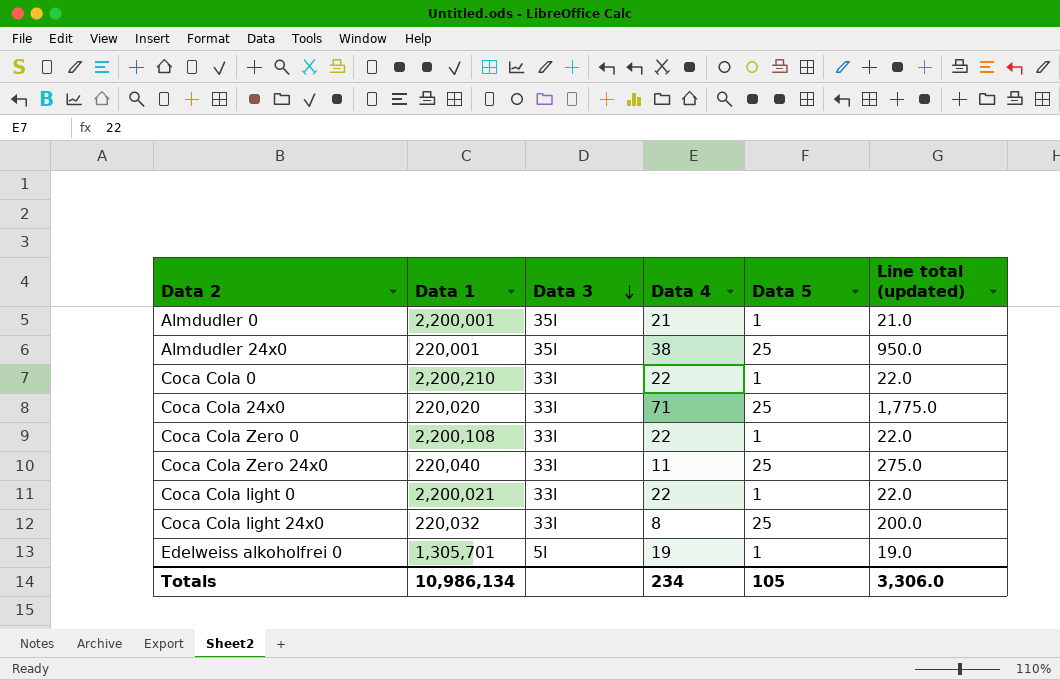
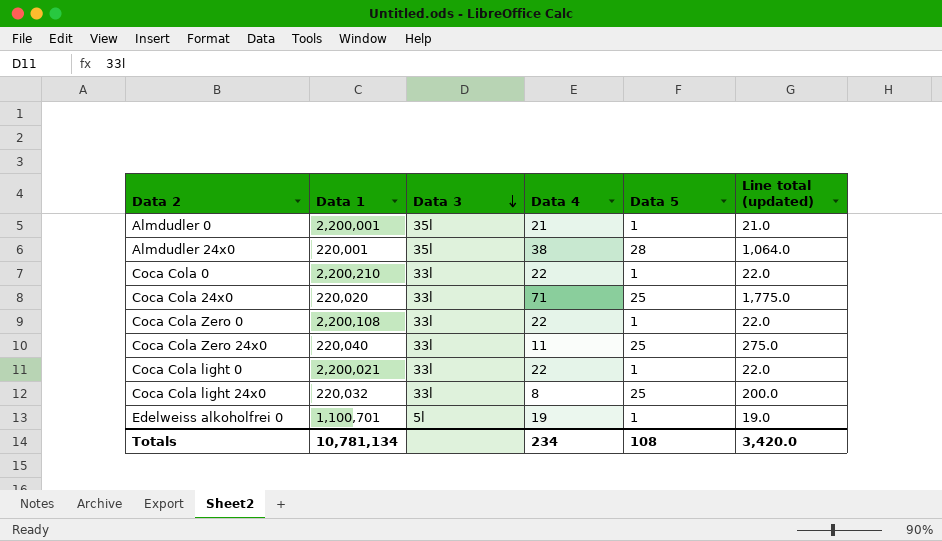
Almdudler 24x0 | Data 5: 25 -> 28
Almdudler 24x0 | Line total (updated): 950.0 -> 1,064.0
Edelweiss alkoholfrei 0 | Data 1: 1,305,701 -> 1,100,701
Totals | Data 1: 10,986,134 -> 10,781,134
Totals | Data 5: 105 -> 108
Totals | Line total (updated): 3,306.0 -> 3,420.0

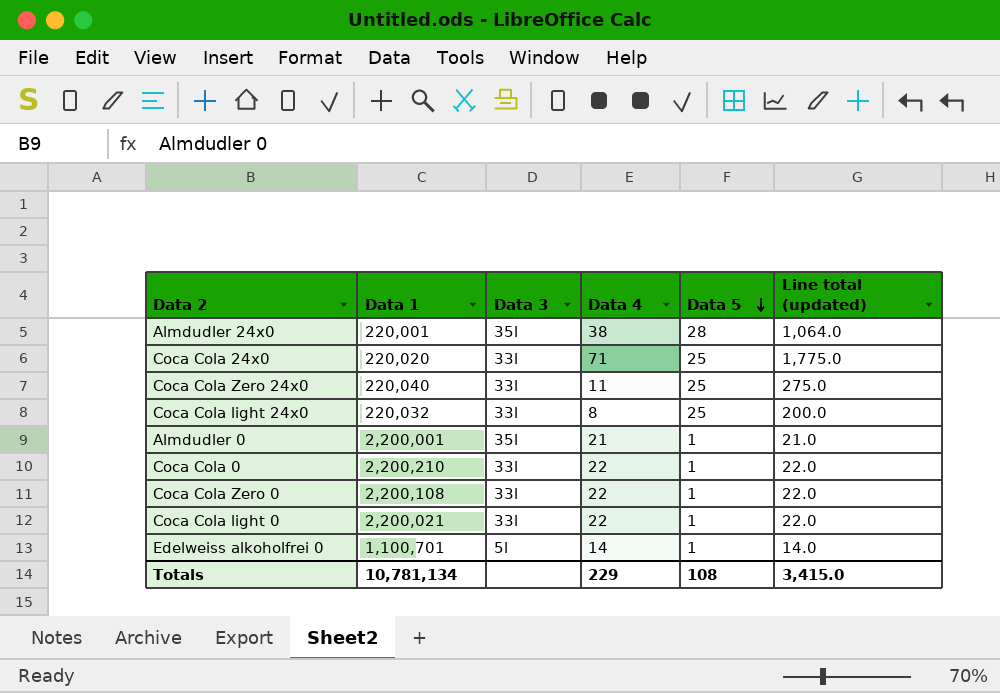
row order: Data 3 descending -> Data 5 descending
Edelweiss alkoholfrei 0 | Data 4: 19 -> 14
Edelweiss alkoholfrei 0 | Line total (updated): 19.0 -> 14.0
Totals | Data 4: 234 -> 229
Totals | Line total (updated): 3,420.0 -> 3,415.0

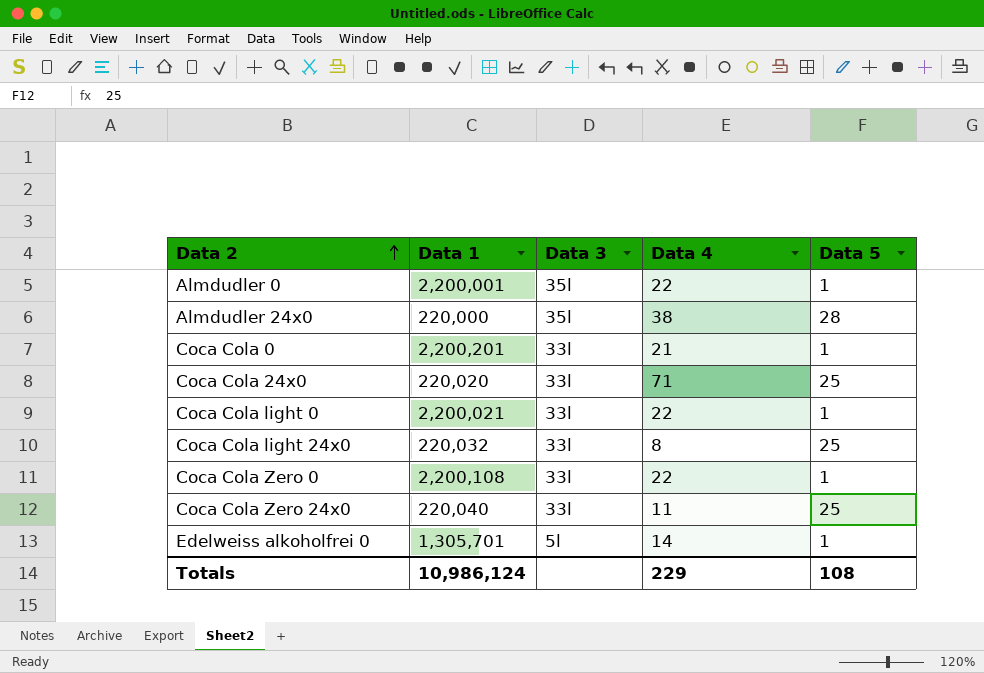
row order: Data 5 descending -> Data 2 ascending
column Line total (updated) | formula: [Data 4] * [Data 5] -> none
Almdudler 0 | Data 4: 21 -> 22
Almdudler 24x0 | Data 1: 220,001 -> 220,000
Coca Cola 0 | Data 1: 2,200,210 -> 2,200,201
Coca Cola 0 | Data 4: 22 -> 21
Edelweiss alkoholfrei 0 | Data 1: 1,100,701 -> 1,305,701
Totals | Data 1: 10,781,134 -> 10,986,124

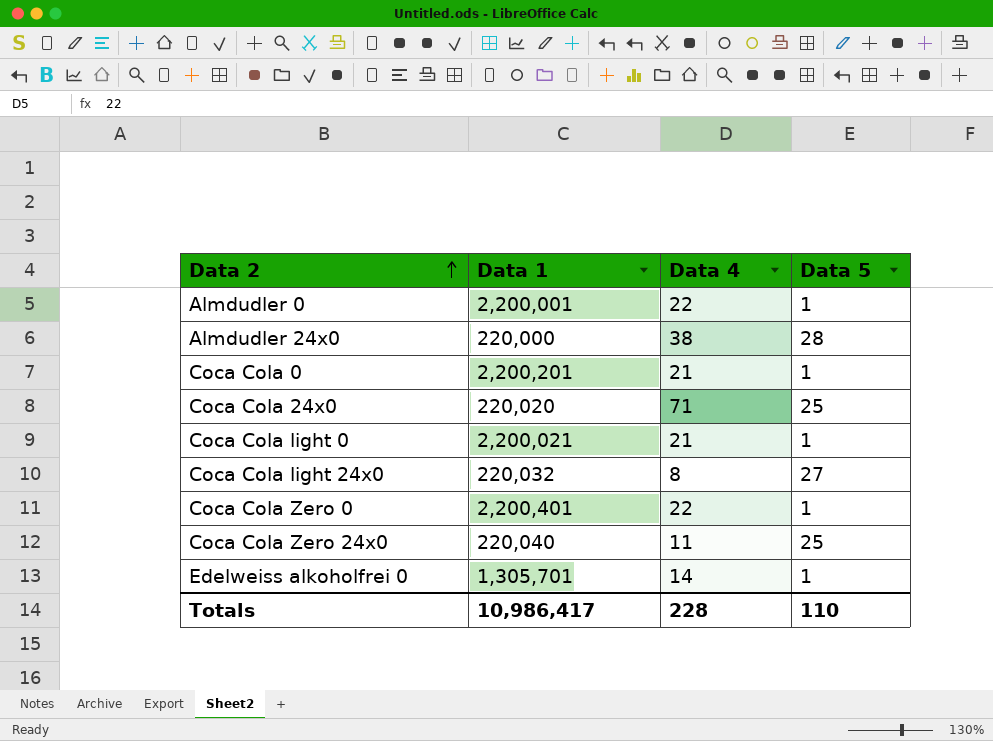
column Data 3 | position: 3 -> none
Coca Cola light 0 | Data 4: 22 -> 21
Coca Cola light 24x0 | Data 5: 25 -> 27
Coca Cola Zero 0 | Data 1: 2,200,108 -> 2,200,401
Totals | Data 1: 10,986,124 -> 10,986,417
Totals | Data 4: 229 -> 228
Totals | Data 5: 108 -> 110

